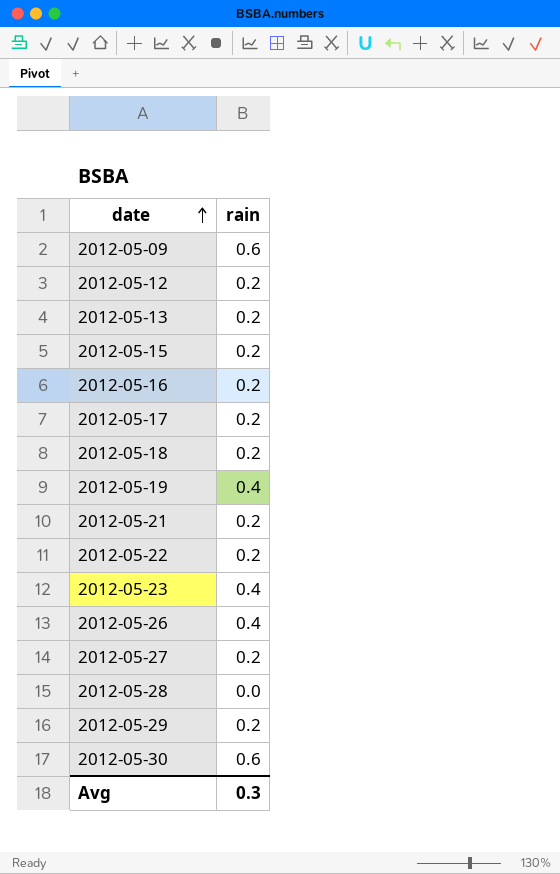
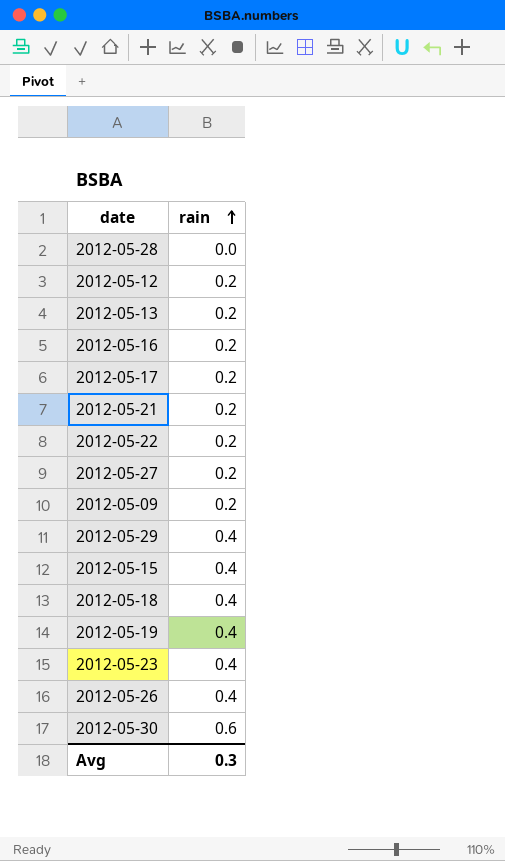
row order: date ascending -> rain ascending
2012-05-09 | rain: 0.6 -> 0.2
2012-05-29 | rain: 0.2 -> 0.4
2012-05-15 | rain: 0.2 -> 0.4
2012-05-18 | rain: 0.2 -> 0.4

